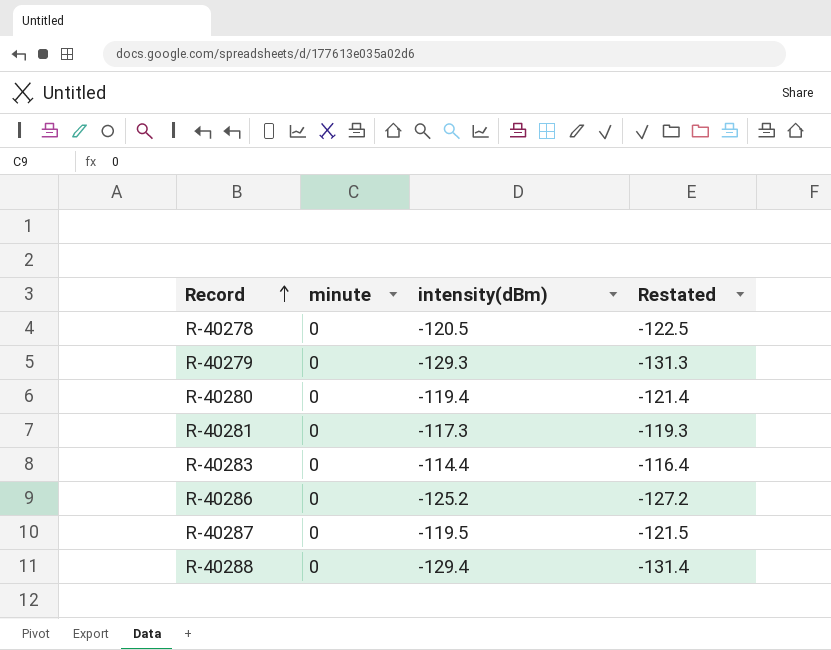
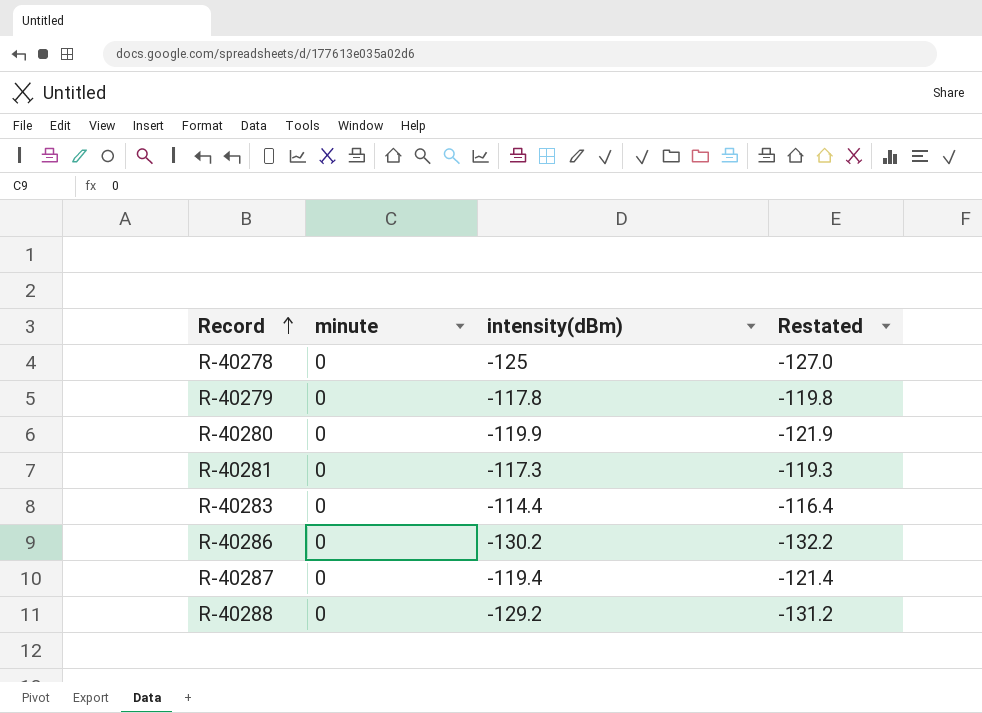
R-40278 | intensity(dBm): -120.5 -> -125
R-40278 | Restated: -122.5 -> -127.0
R-40279 | intensity(dBm): -129.3 -> -117.8
R-40279 | Restated: -131.3 -> -119.8
R-40280 | intensity(dBm): -119.4 -> -119.9
R-40280 | Restated: -121.4 -> -121.9
R-40286 | intensity(dBm): -125.2 -> -130.2
R-40286 | Restated: -127.2 -> -132.2
R-40287 | intensity(dBm): -119.5 -> -119.4
R-40287 | Restated: -121.5 -> -121.4
R-40288 | intensity(dBm): -129.4 -> -129.2
R-40288 | Restated: -131.4 -> -131.2

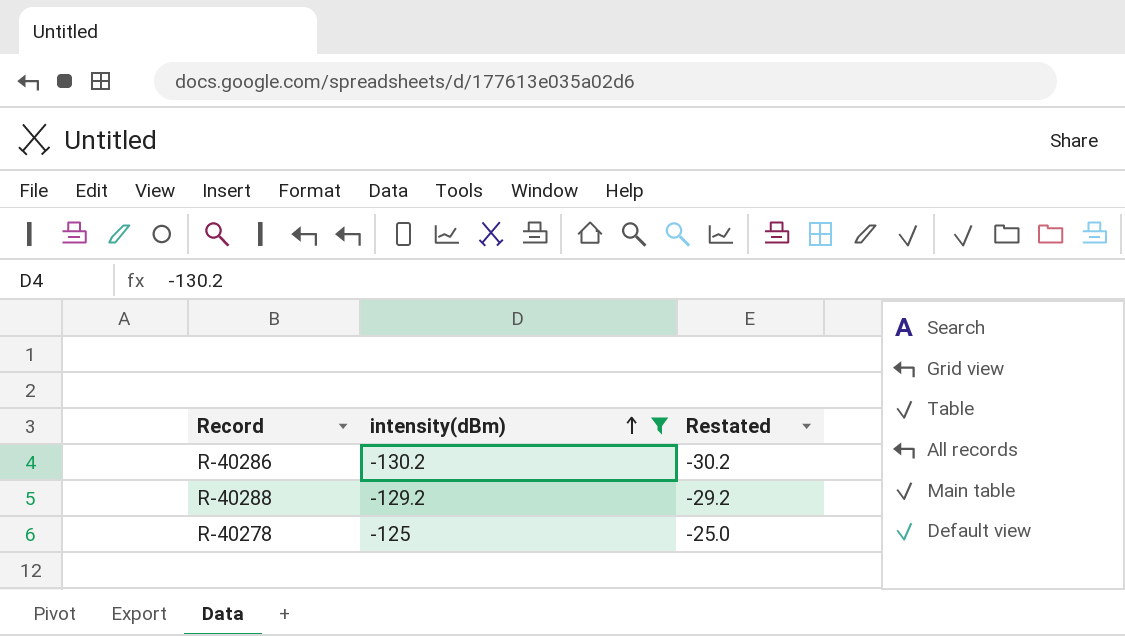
filter: none -> intensity(dBm) <= -125
row order: Record ascending -> intensity(dBm) ascending
column minute | position: 2 -> none
column Restated | formula: [intensity(dBm)] - 2 -> [intensity(dBm)] + 100

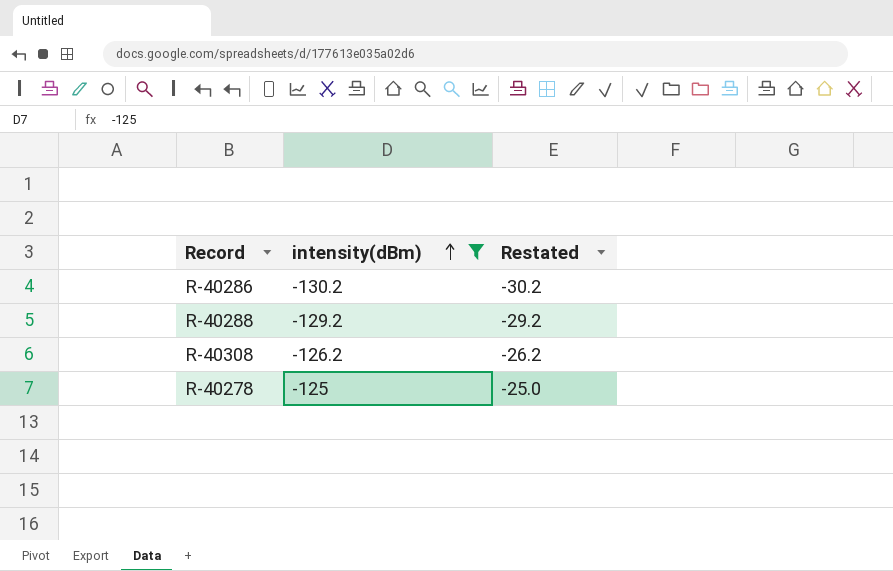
row R-40308: none -> -126.2 | -26.2

